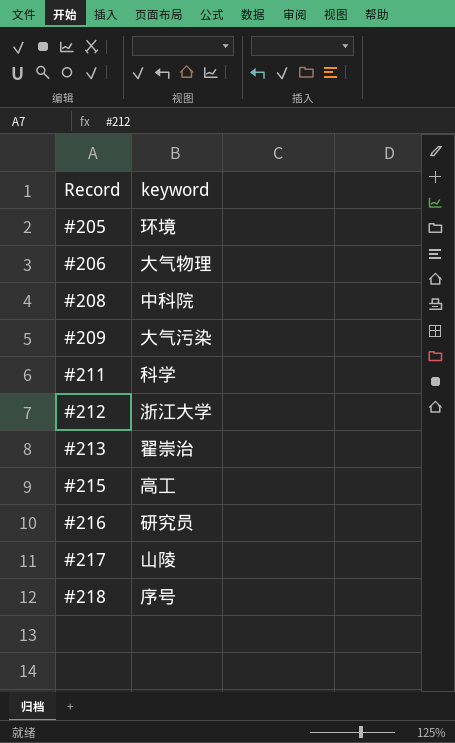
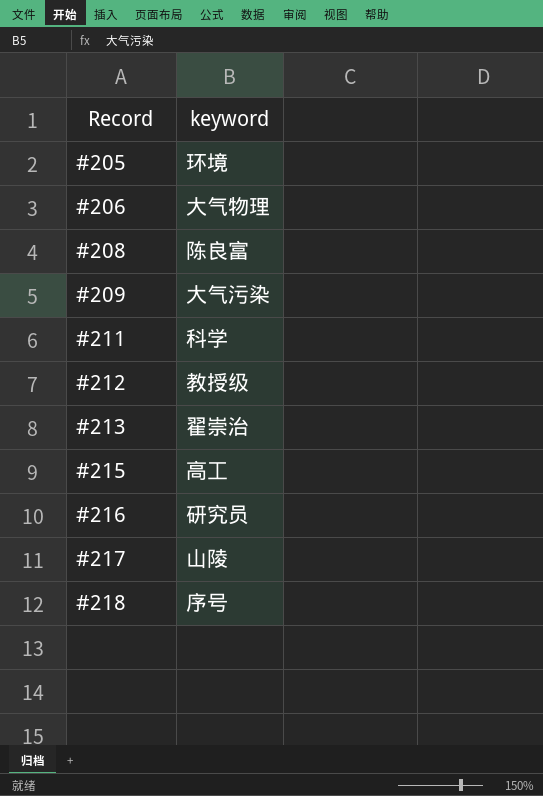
#208 | keyword: 中科院 -> 陈良富
#212 | keyword: 浙江大学 -> 教授级

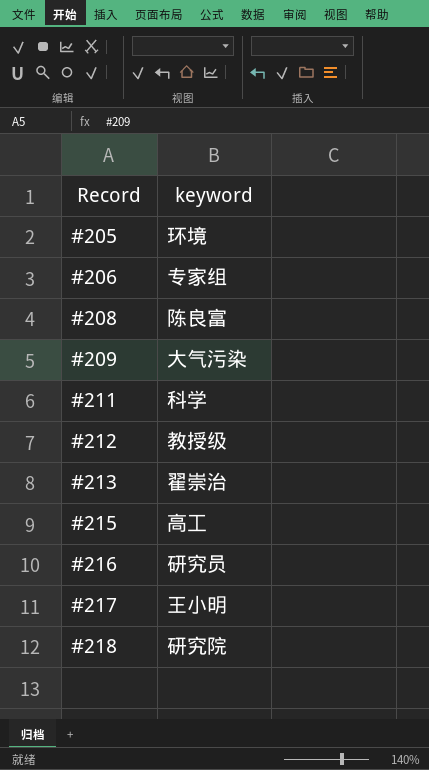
#206 | keyword: 大气物理 -> 专家组
#217 | keyword: 山陵 -> 王小明
#218 | keyword: 序号 -> 研究院

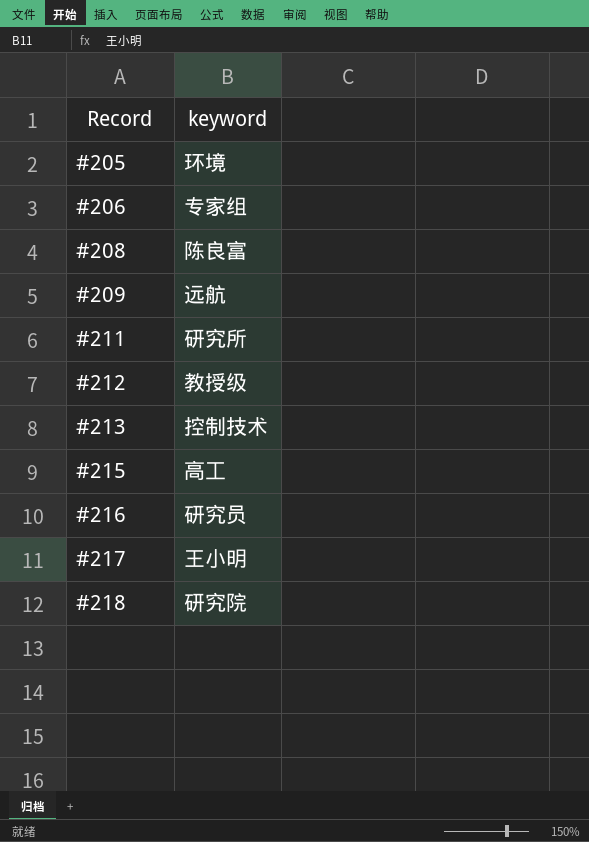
#209 | keyword: 大气污染 -> 远航
#211 | keyword: 科学 -> 研究所
#213 | keyword: 翟崇治 -> 控制技术

